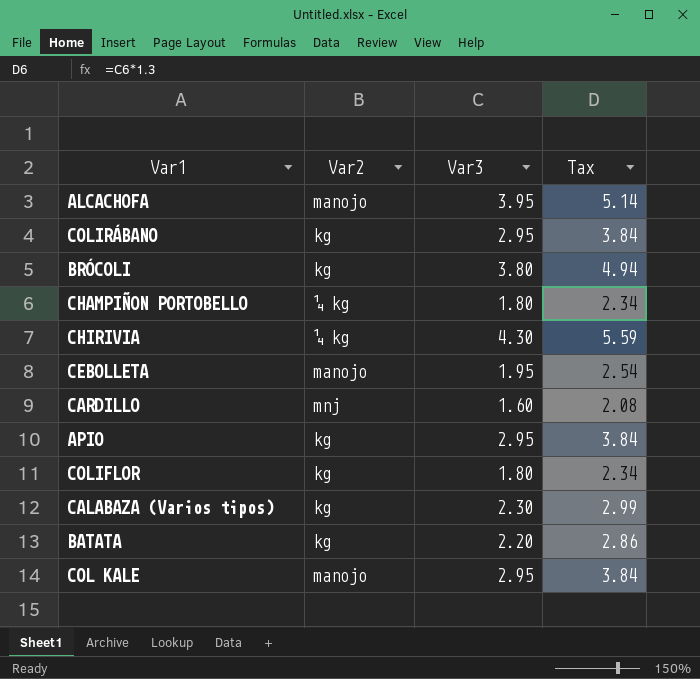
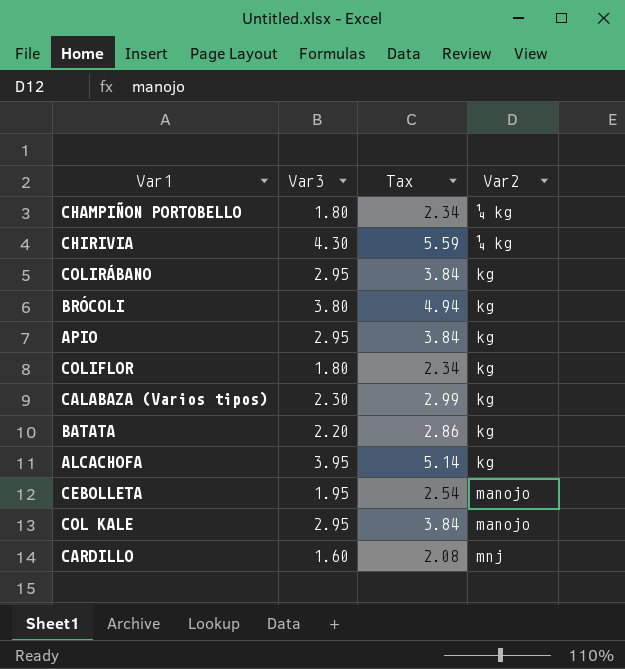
row order: none -> Var2 ascending
column Var2 | position: 2 -> 4
ALCACHOFA | Var2: manojo -> kg

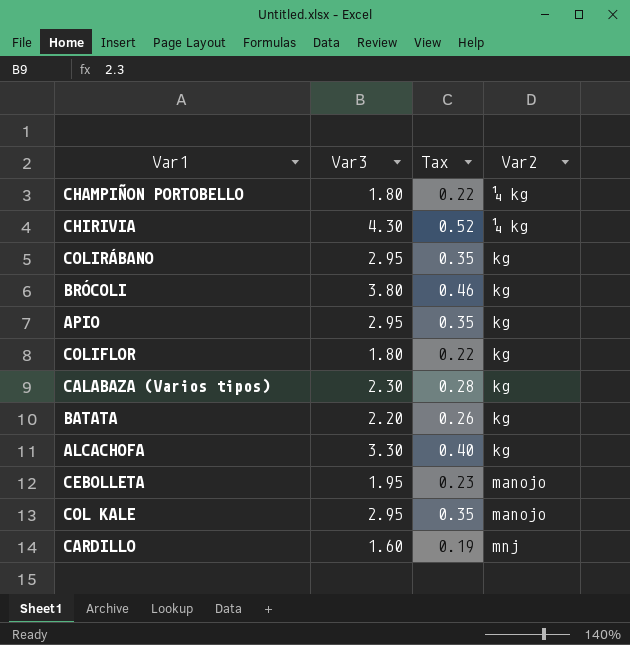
column Tax | formula: [Var3] * 1.3 -> [Var3] * 0.12
ALCACHOFA | Var3: 3.95 -> 3.30

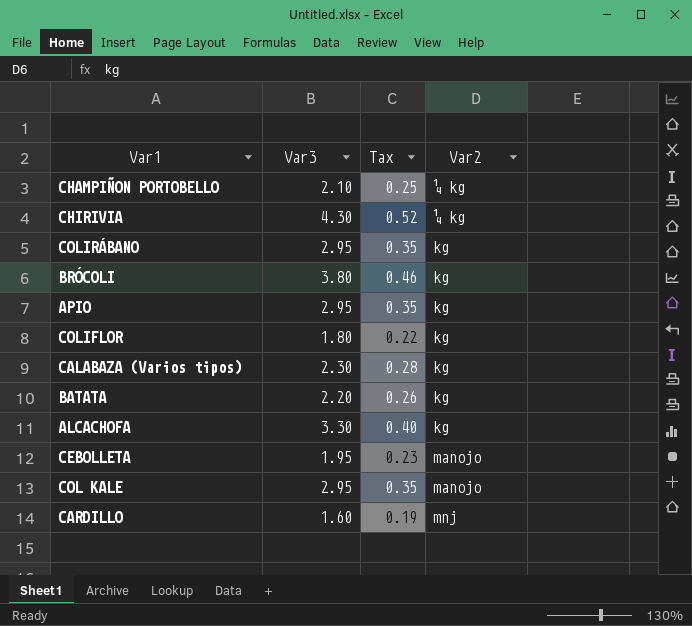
CHAMPIÑON PORTOBELLO | Var3: 1.80 -> 2.10
CHAMPIÑON PORTOBELLO | Tax: 0.22 -> 0.25

